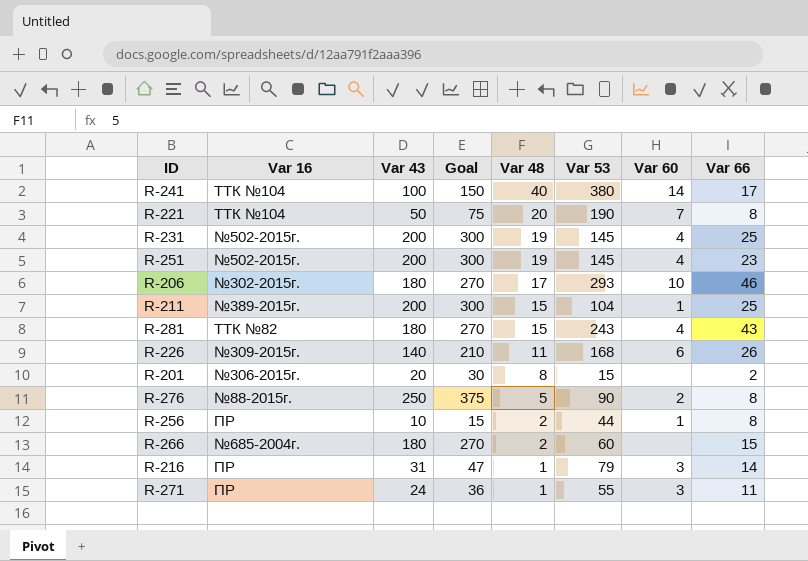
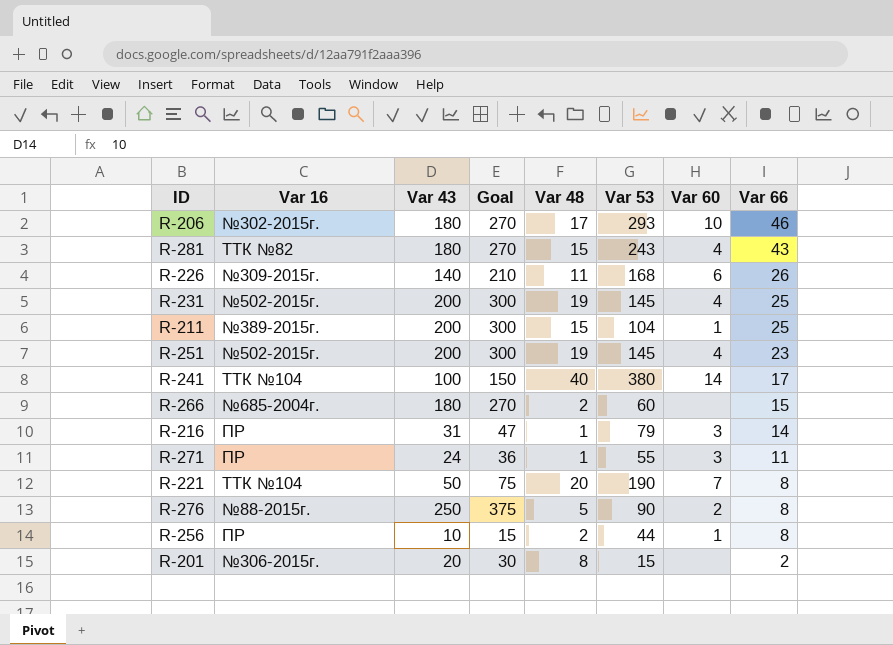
row order: Var 48 descending -> Var 66 descending

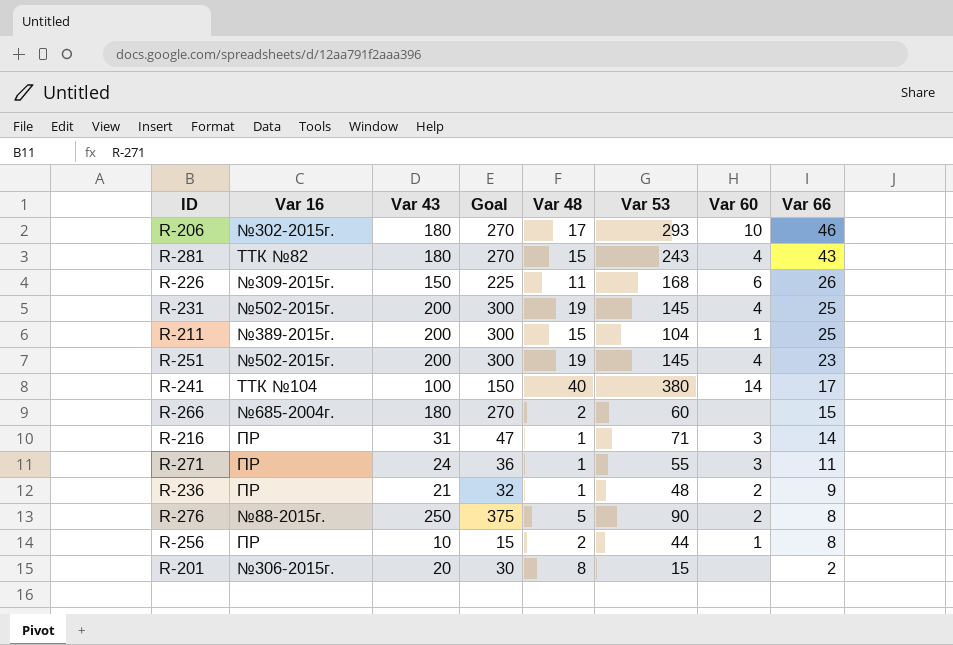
row R-221: ТТК №104 | 50 | 75 | 20 | 190 | 7 | 8 -> none
R-226 | Var 43: 140 -> 150
R-226 | Goal: 210 -> 225
R-216 | Var 53: 79 -> 71
row R-236: none -> ПР | 21 | 32 | 1 | 48 | 2 | 9

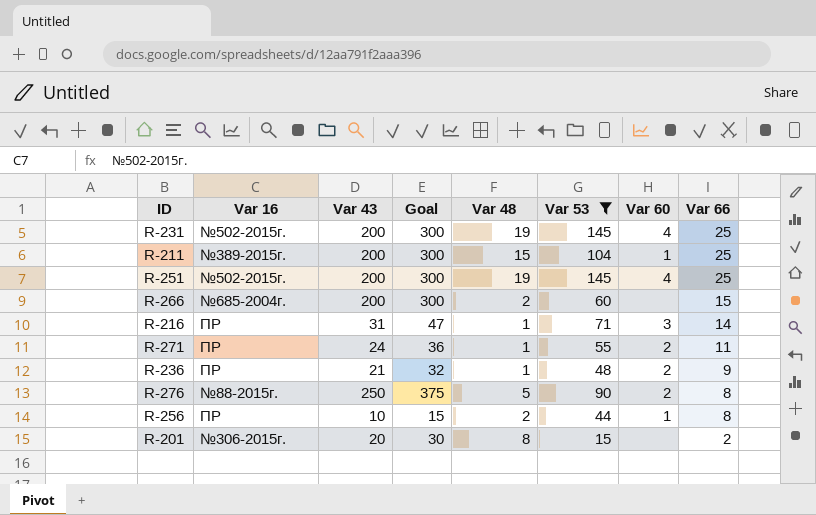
filter: none -> Var 53 <= 145
R-251 | Var 66: 23 -> 25
R-266 | Var 43: 180 -> 200
R-266 | Goal: 270 -> 300
R-271 | Var 60: 3 -> 2

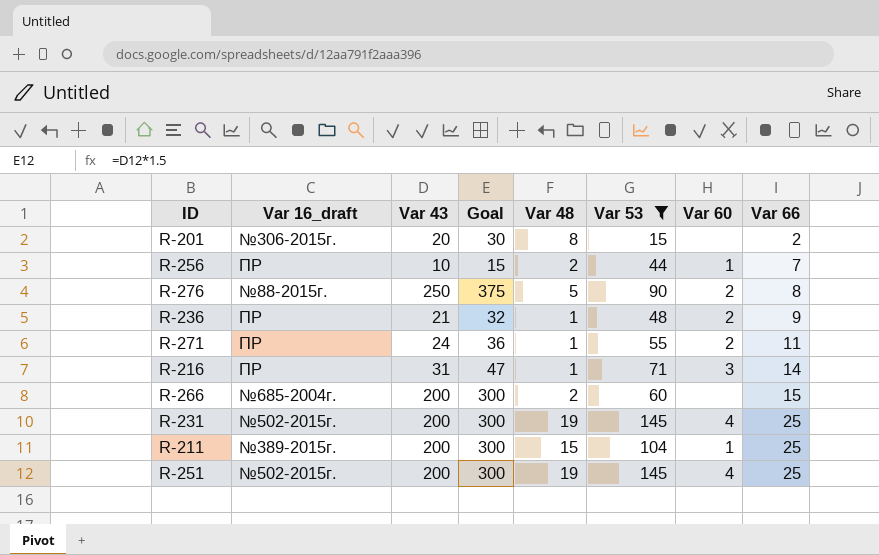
row order: Var 66 descending -> Var 66 ascending
column name: Var 16 -> Var 16_draft
R-256 | Var 66: 8 -> 7

